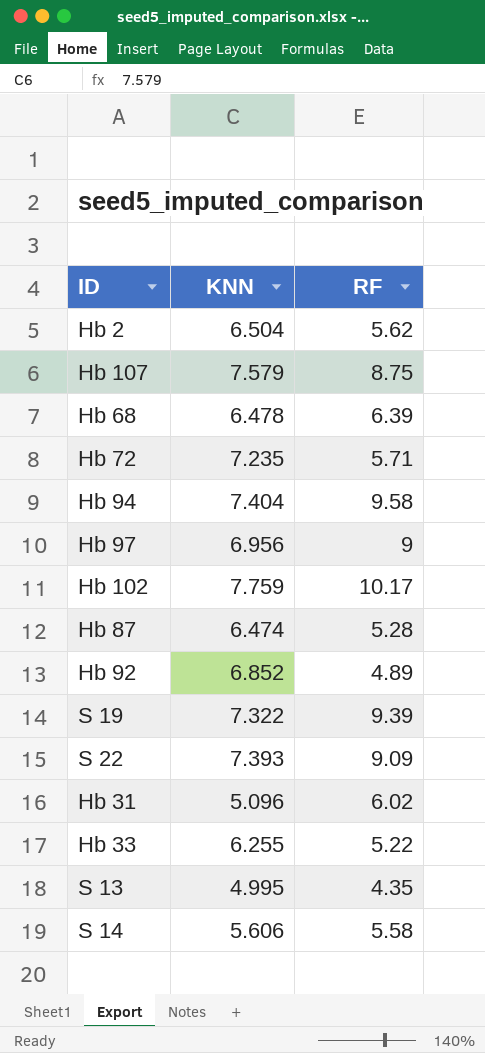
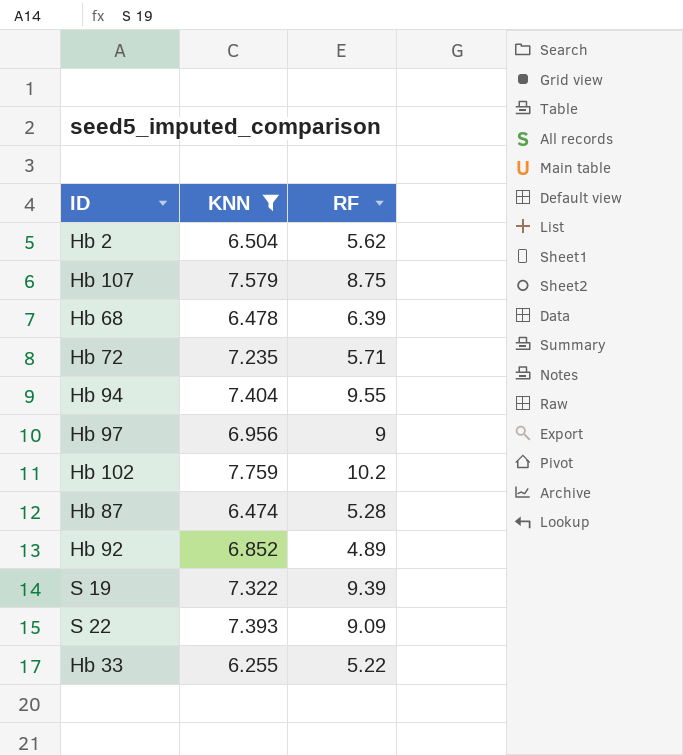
filter: none -> KNN >= 6.255
Hb 94 | RF: 9.58 -> 9.55
Hb 102 | RF: 10.17 -> 10.2

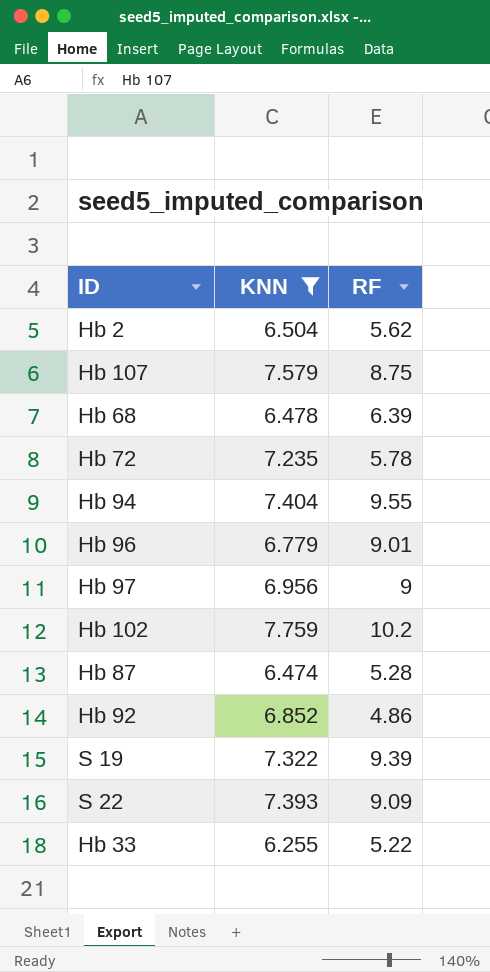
Hb 72 | RF: 5.71 -> 5.78
row Hb 96: none -> 6.779 | 9.01
Hb 92 | RF: 4.89 -> 4.86

